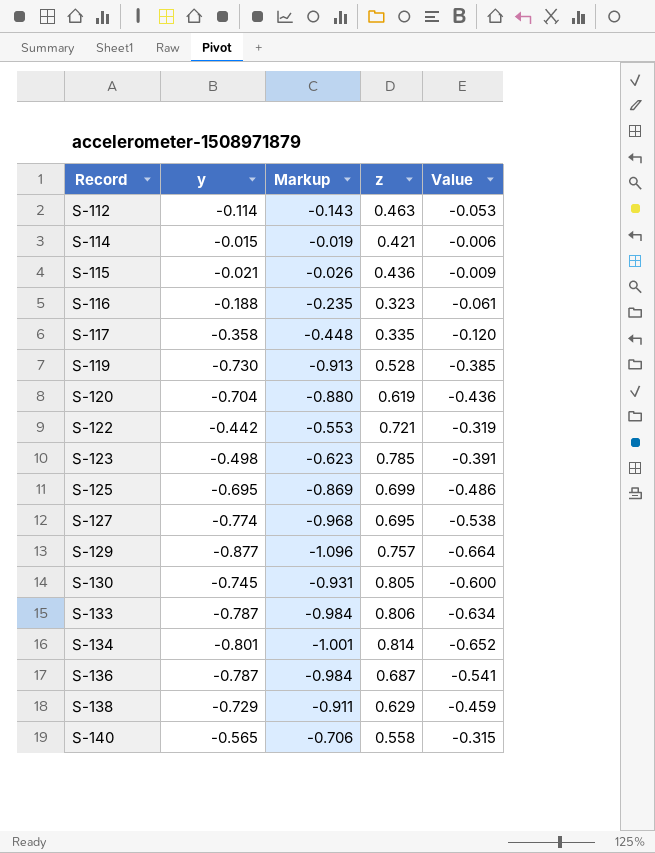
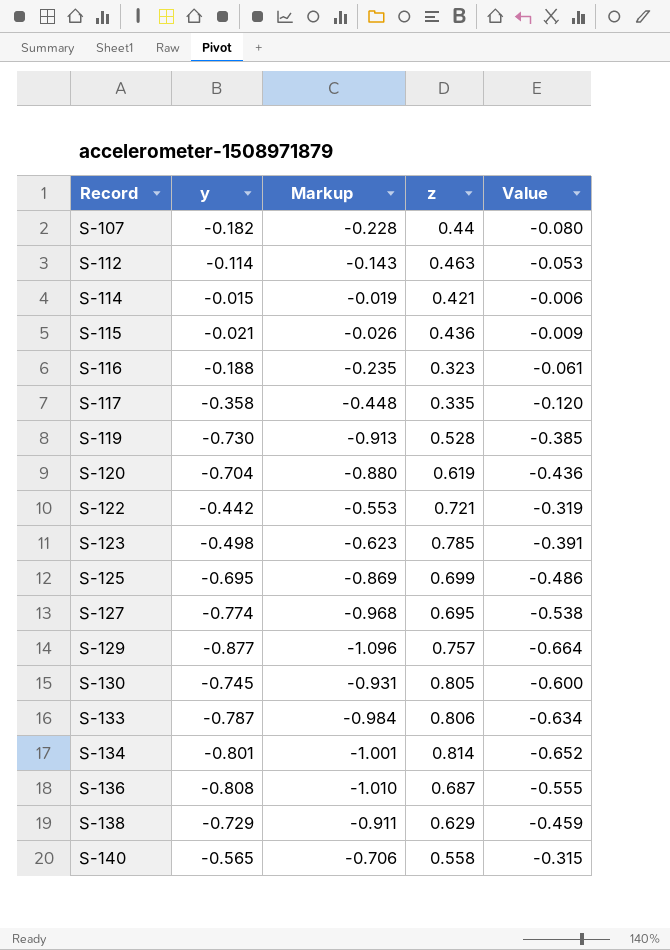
row S-107: none -> -0.182 | -0.228 | 0.44 | -0.080
S-136 | y: -0.787 -> -0.808
S-136 | Markup: -0.984 -> -1.010
S-136 | Value: -0.541 -> -0.555

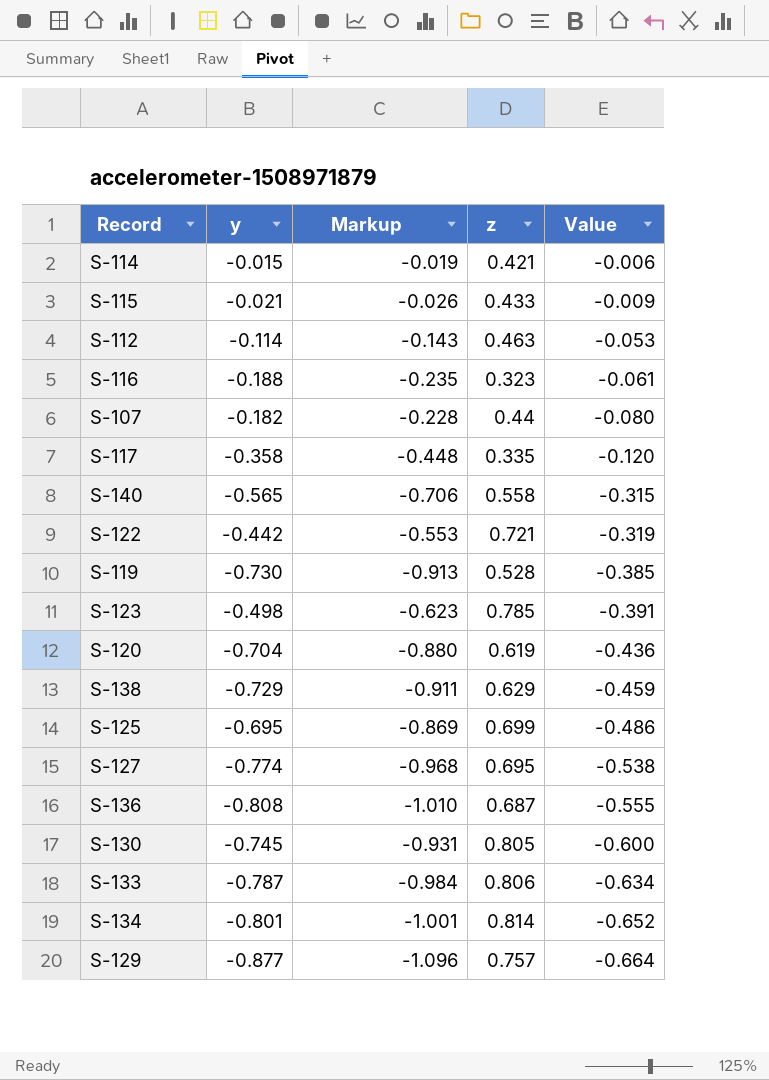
row order: Record ascending -> Value descending
S-115 | z: 0.436 -> 0.433

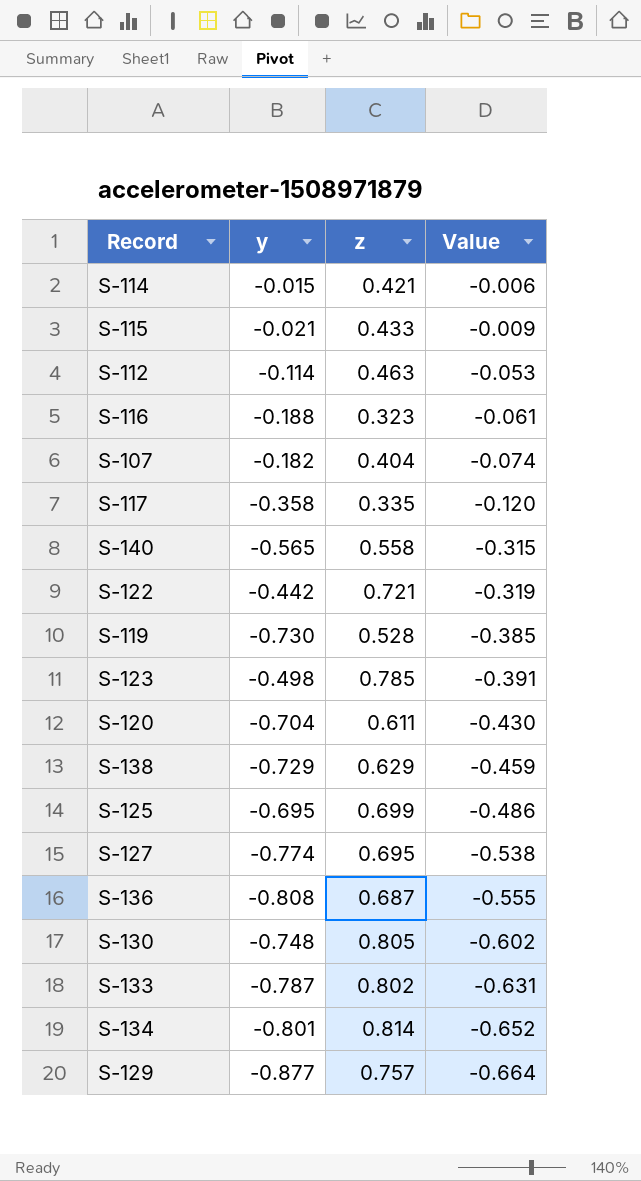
column Markup | formula: [y] * 1.25 -> none
S-107 | z: 0.44 -> 0.404
S-107 | Value: -0.080 -> -0.074
S-120 | z: 0.619 -> 0.611
S-120 | Value: -0.436 -> -0.430
S-130 | y: -0.745 -> -0.748
S-130 | Value: -0.600 -> -0.602
S-133 | z: 0.806 -> 0.802
S-133 | Value: -0.634 -> -0.631

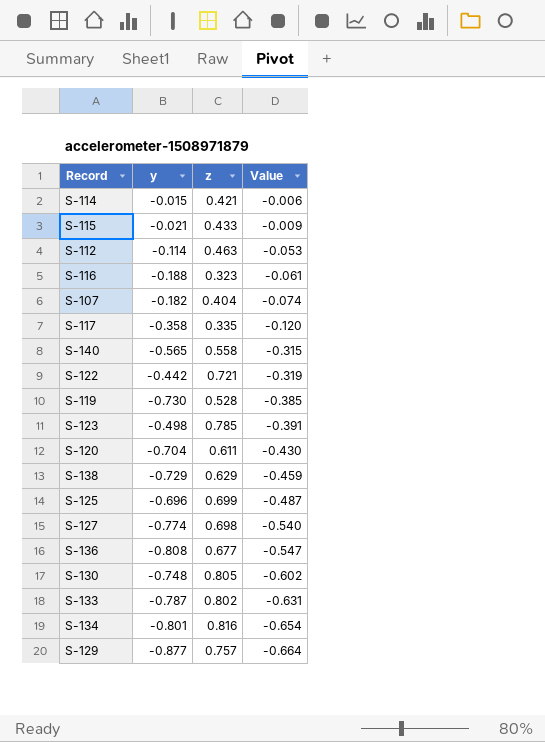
S-125 | y: -0.695 -> -0.696
S-125 | Value: -0.486 -> -0.487
S-127 | z: 0.695 -> 0.698
S-127 | Value: -0.538 -> -0.540
S-136 | z: 0.687 -> 0.677
S-136 | Value: -0.555 -> -0.547
S-134 | z: 0.814 -> 0.816
S-134 | Value: -0.652 -> -0.654

